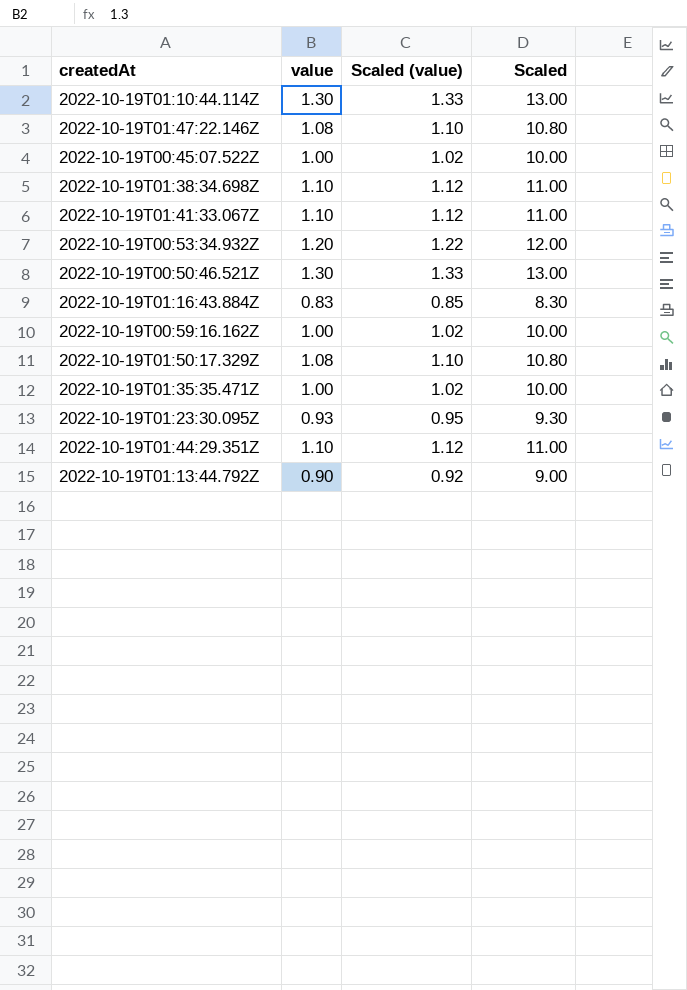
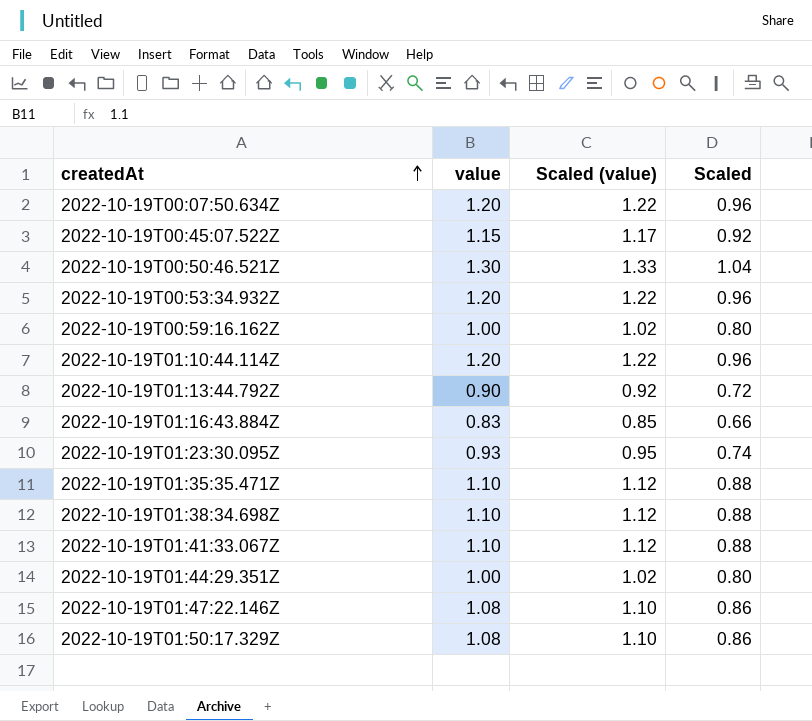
row order: none -> createdAt ascending
column Scaled | formula: [value] * 10 -> [value] * 0.8
row 2022-10-19T00:07:50.634Z: none -> 1.20 | 1.22 | 0.96
2022-10-19T00:45:07.522Z | value: 1.00 -> 1.15
2022-10-19T00:45:07.522Z | Scaled (value): 1.02 -> 1.17
2022-10-19T01:10:44.114Z | value: 1.30 -> 1.20
2022-10-19T01:10:44.114Z | Scaled (value): 1.33 -> 1.22
2022-10-19T01:35:35.471Z | value: 1.00 -> 1.10
2022-10-19T01:35:35.471Z | Scaled (value): 1.02 -> 1.12
2022-10-19T01:44:29.351Z | value: 1.10 -> 1.00
2022-10-19T01:44:29.351Z | Scaled (value): 1.12 -> 1.02

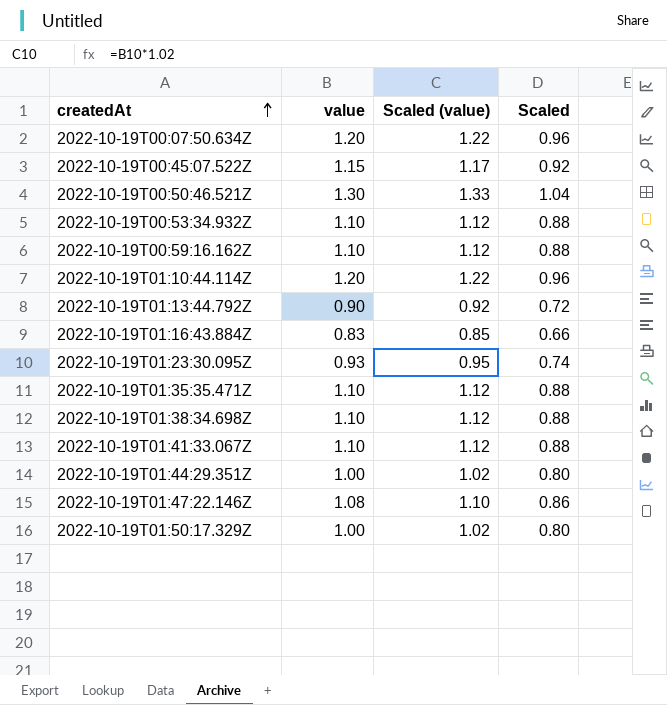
2022-10-19T00:53:34.932Z | value: 1.20 -> 1.10
2022-10-19T00:53:34.932Z | Scaled (value): 1.22 -> 1.12
2022-10-19T00:53:34.932Z | Scaled: 0.96 -> 0.88
2022-10-19T00:59:16.162Z | value: 1.00 -> 1.10
2022-10-19T00:59:16.162Z | Scaled (value): 1.02 -> 1.12
2022-10-19T00:59:16.162Z | Scaled: 0.80 -> 0.88
2022-10-19T01:50:17.329Z | value: 1.08 -> 1.00
2022-10-19T01:50:17.329Z | Scaled (value): 1.10 -> 1.02
2022-10-19T01:50:17.329Z | Scaled: 0.86 -> 0.80

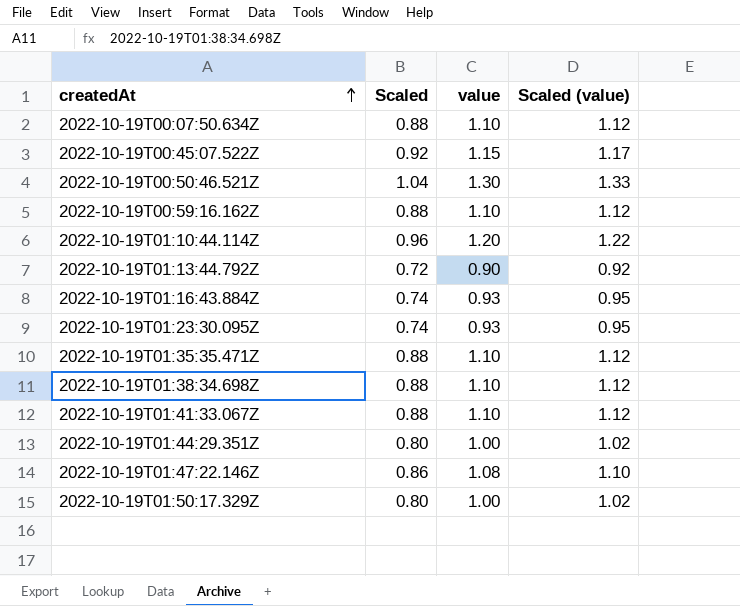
column Scaled | position: 4 -> 2
row 2022-10-19T00:53:34.932Z: 1.10 | 1.12 | 0.88 -> none
2022-10-19T00:07:50.634Z | Scaled: 0.96 -> 0.88
2022-10-19T00:07:50.634Z | value: 1.20 -> 1.10
2022-10-19T00:07:50.634Z | Scaled (value): 1.22 -> 1.12
2022-10-19T01:16:43.884Z | Scaled: 0.66 -> 0.74
2022-10-19T01:16:43.884Z | value: 0.83 -> 0.93
2022-10-19T01:16:43.884Z | Scaled (value): 0.85 -> 0.95

